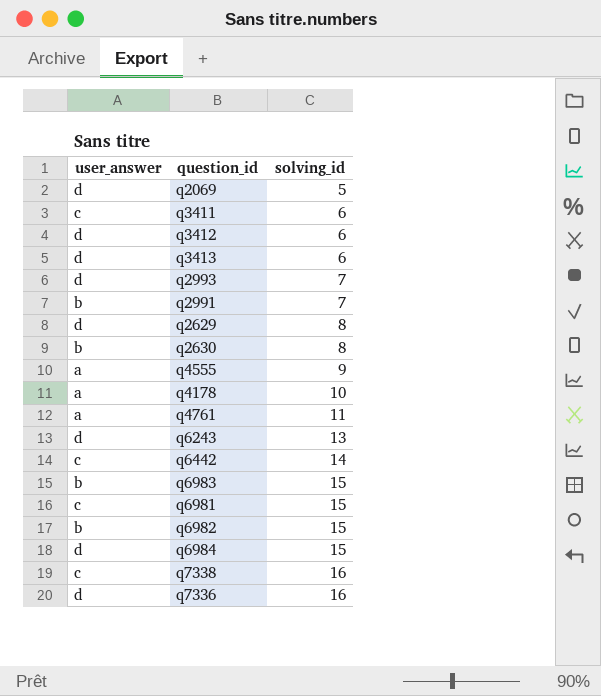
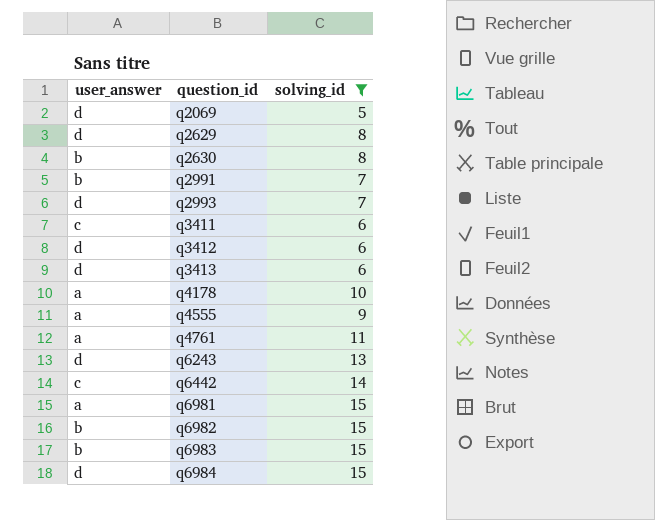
filter: none -> solving_id != 16
row order: solving_id ascending -> question_id ascending
q6981 | user_answer: c -> a

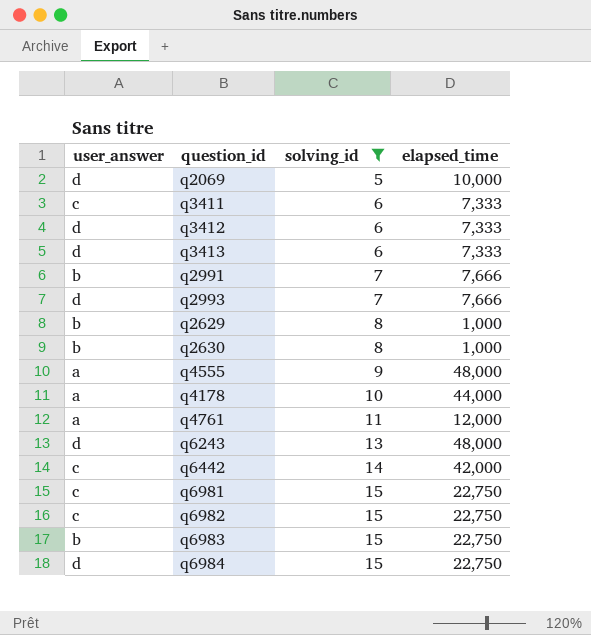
row order: question_id ascending -> solving_id ascending
column elapsed_time | position: none -> 4
q2629 | user_answer: d -> b
q6981 | user_answer: a -> c
q6982 | user_answer: b -> c

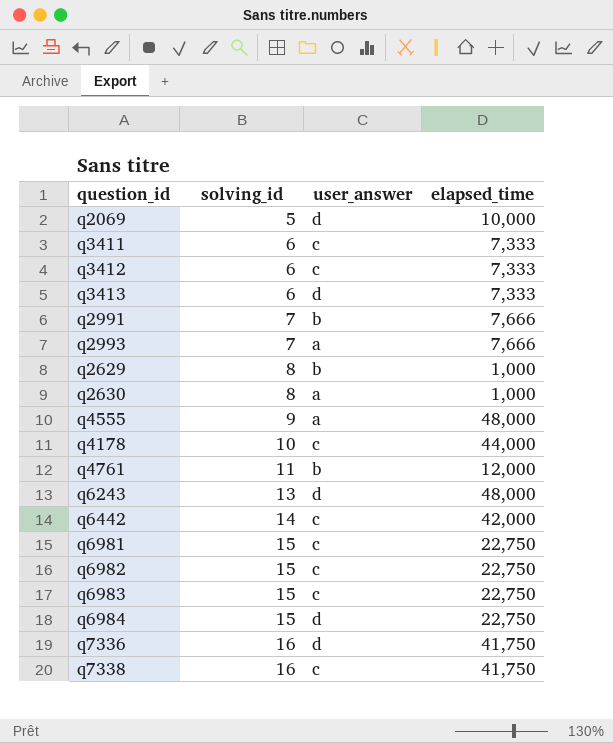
filter: solving_id != 16 -> none
column user_answer | position: 1 -> 3
q3412 | user_answer: d -> c
q2993 | user_answer: d -> a
q2630 | user_answer: b -> a
q4178 | user_answer: a -> c
q4761 | user_answer: a -> b
q6983 | user_answer: b -> c

